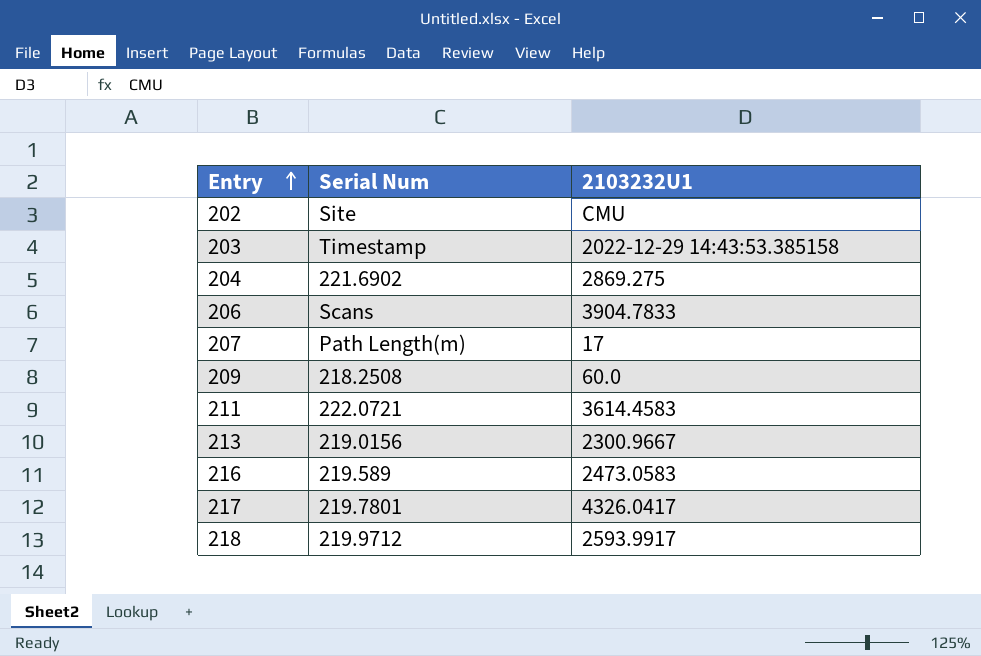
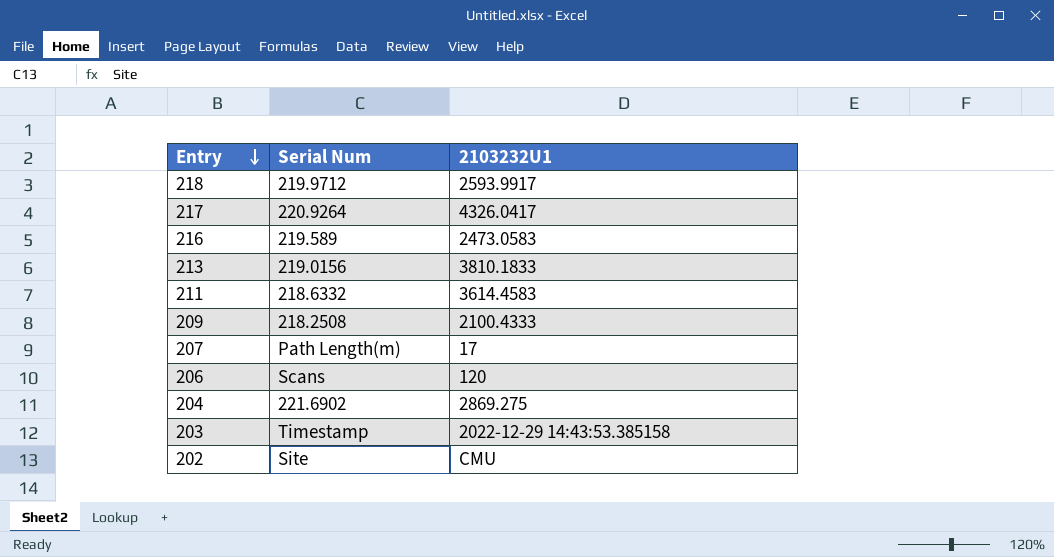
row order: Entry ascending -> Entry descending
217 | Serial Num: 219.7801 -> 220.9264
213 | 2103232U1: 2300.9667 -> 3810.1833
211 | Serial Num: 222.0721 -> 218.6332
209 | 2103232U1: 60.0 -> 2100.4333
206 | 2103232U1: 3904.7833 -> 120

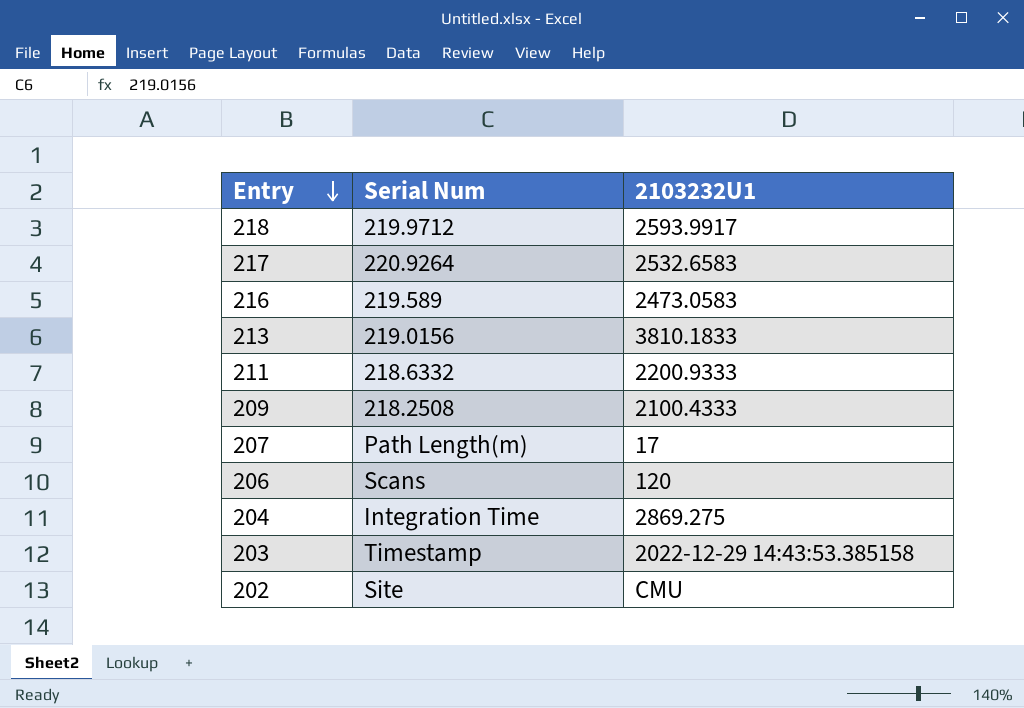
217 | 2103232U1: 4326.0417 -> 2532.6583
211 | 2103232U1: 3614.4583 -> 2200.9333
204 | Serial Num: 221.6902 -> Integration Time

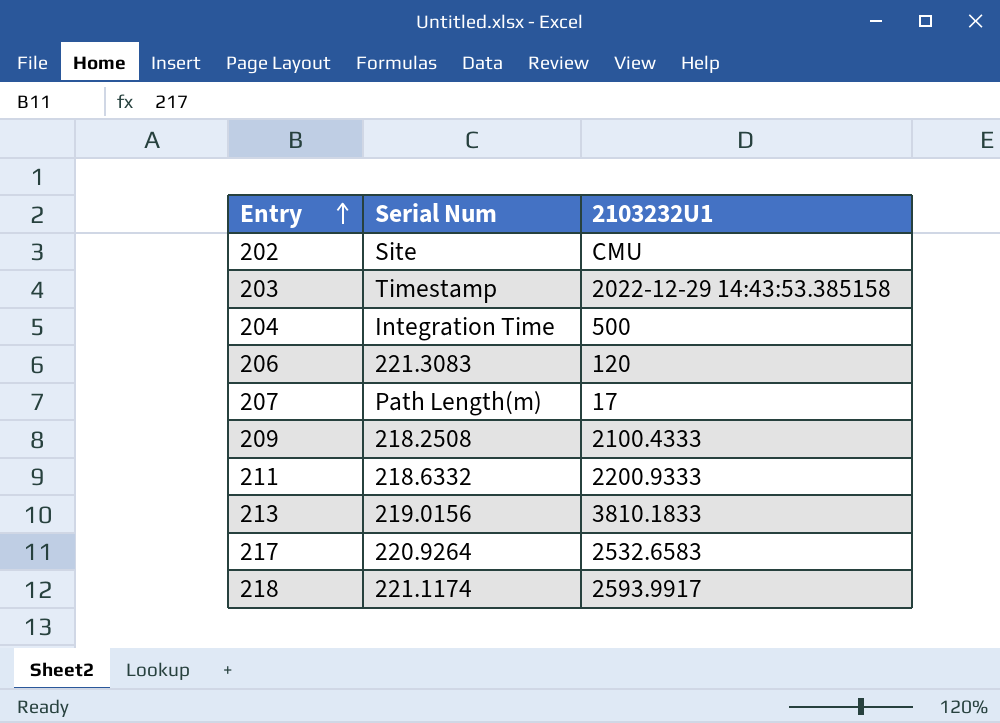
row order: Entry descending -> Entry ascending
row 216: 219.589 | 2473.0583 -> none
204 | 2103232U1: 2869.275 -> 500
206 | Serial Num: Scans -> 221.3083
218 | Serial Num: 219.9712 -> 221.1174

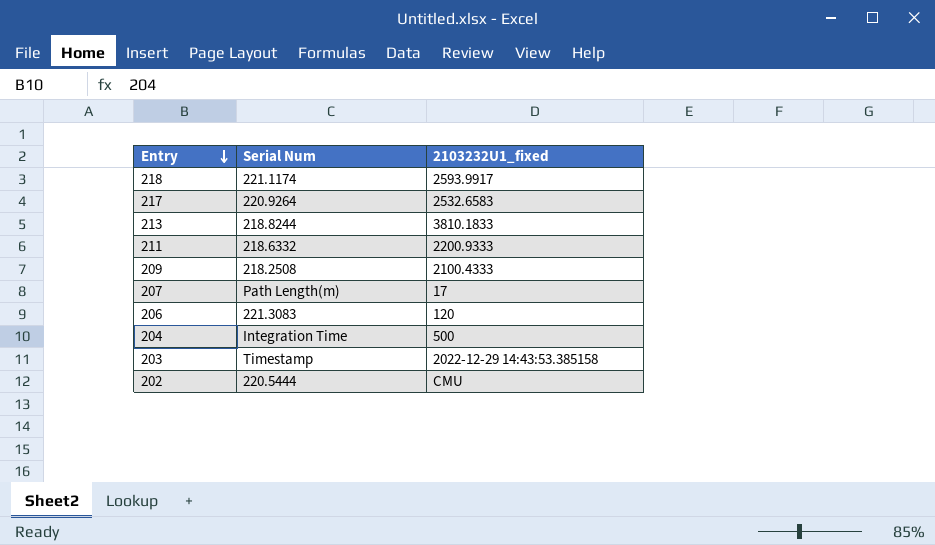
row order: Entry ascending -> Entry descending
column name: 2103232U1 -> 2103232U1_fixed
213 | Serial Num: 219.0156 -> 218.8244
202 | Serial Num: Site -> 220.5444

